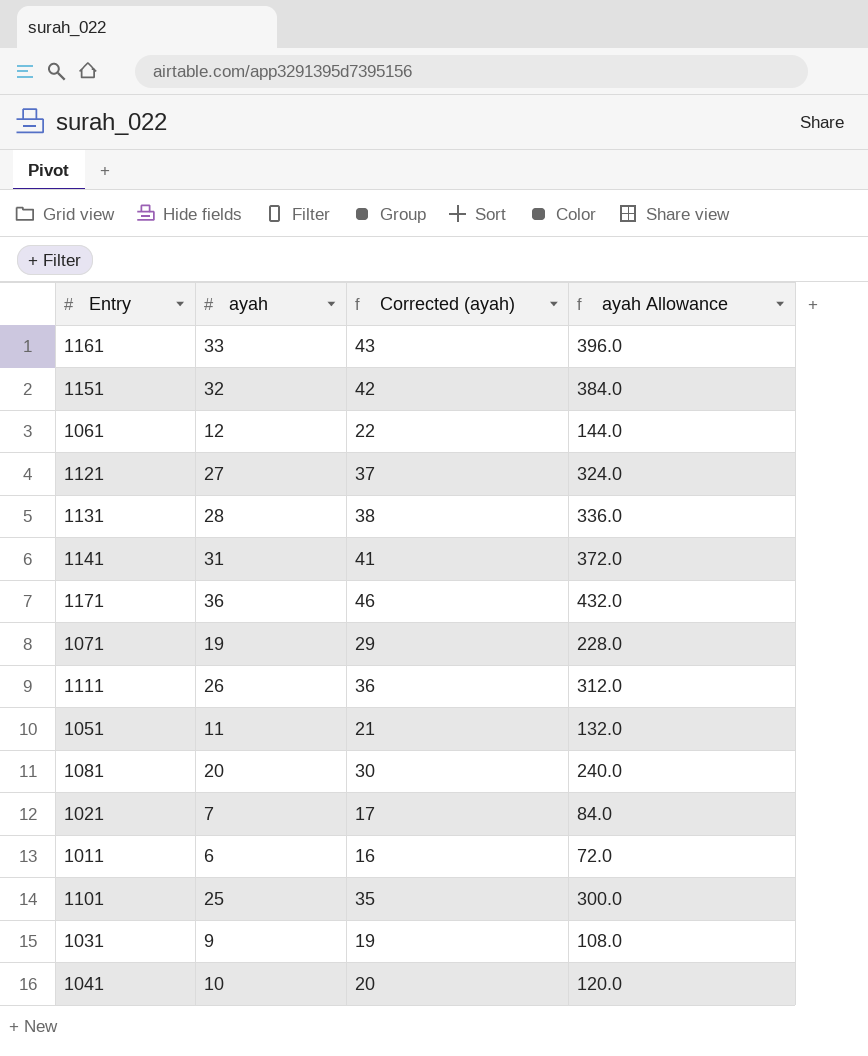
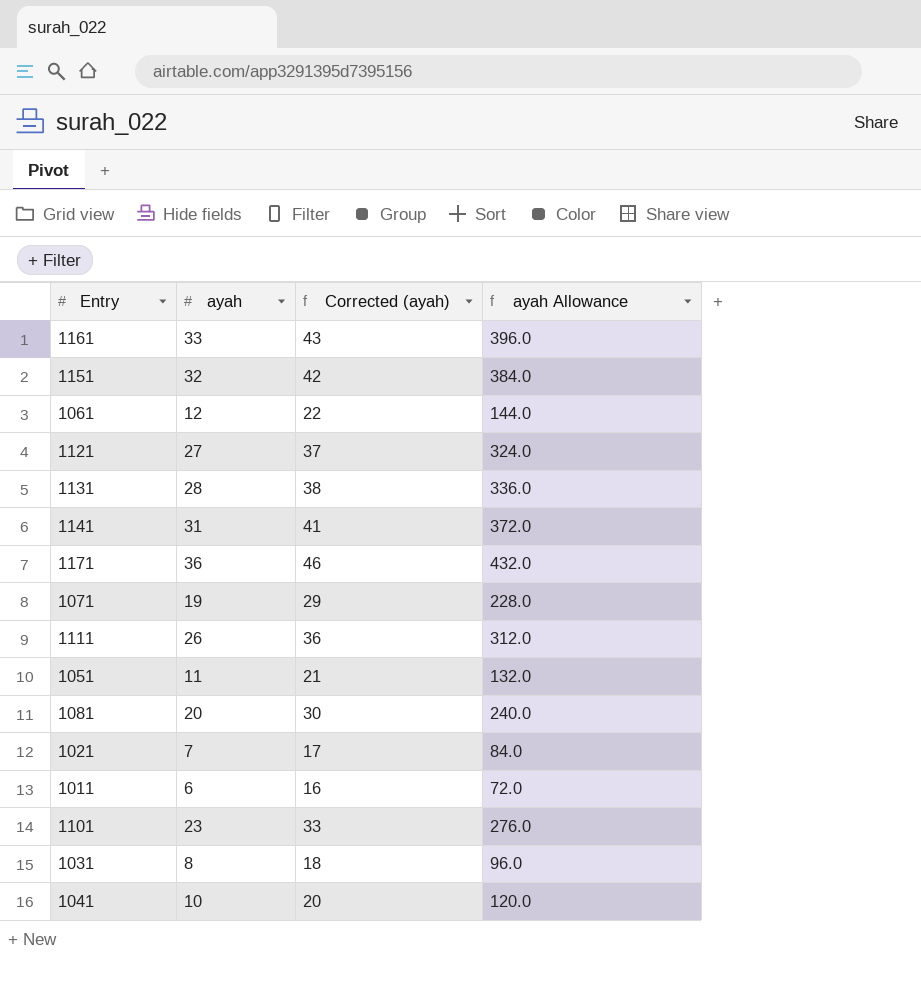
1101 | ayah: 25 -> 23
1101 | Corrected (ayah): 35 -> 33
1101 | ayah Allowance: 300.0 -> 276.0
1031 | ayah: 9 -> 8
1031 | Corrected (ayah): 19 -> 18
1031 | ayah Allowance: 108.0 -> 96.0

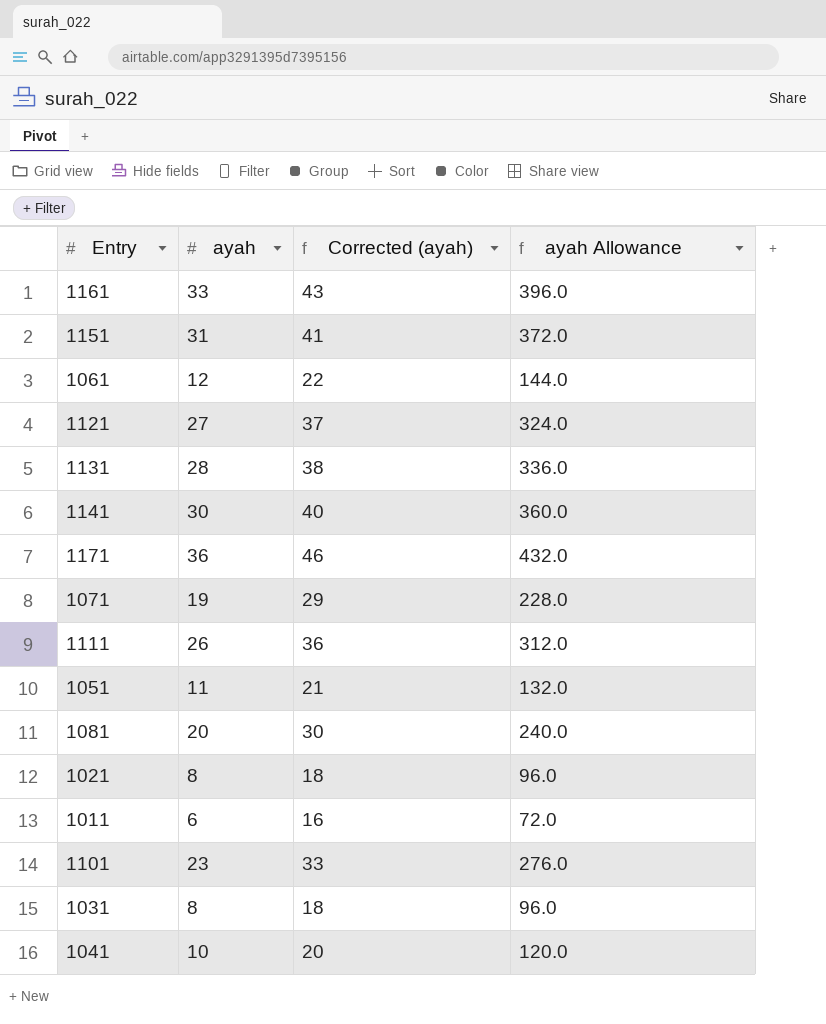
1151 | ayah: 32 -> 31
1151 | Corrected (ayah): 42 -> 41
1151 | ayah Allowance: 384.0 -> 372.0
1141 | ayah: 31 -> 30
1141 | Corrected (ayah): 41 -> 40
1141 | ayah Allowance: 372.0 -> 360.0
1021 | ayah: 7 -> 8
1021 | Corrected (ayah): 17 -> 18
1021 | ayah Allowance: 84.0 -> 96.0

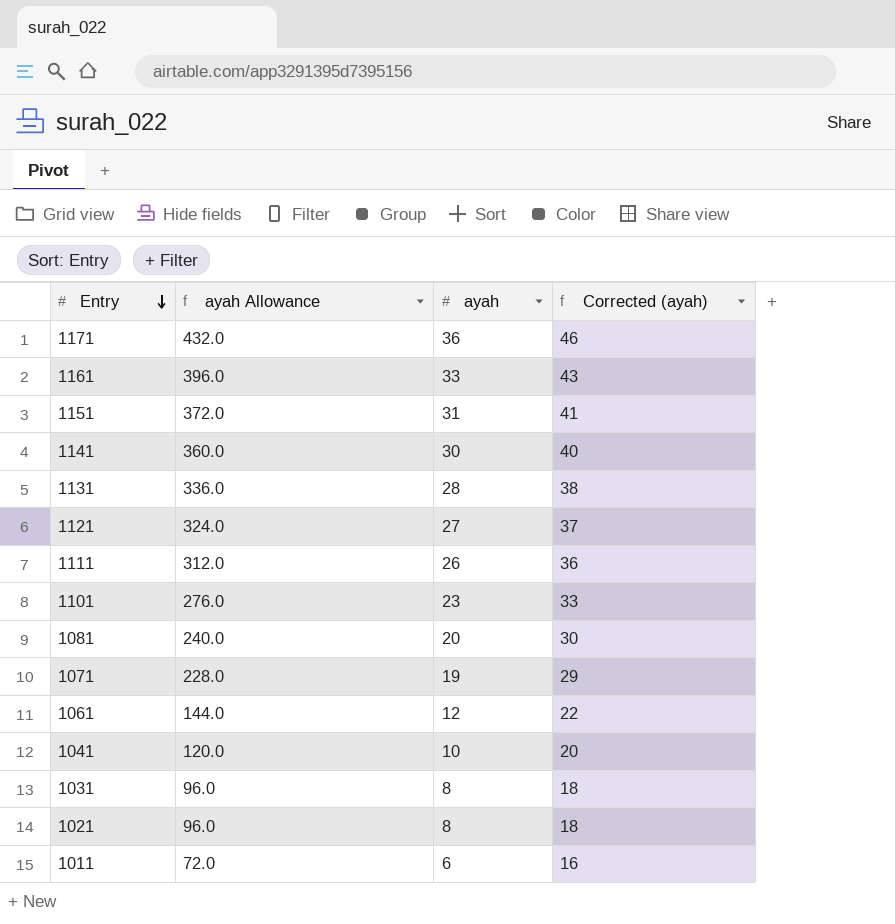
row order: none -> Entry descending
column ayah Allowance | position: 4 -> 2
row 1051: 11 | 21 | 132.0 -> none

